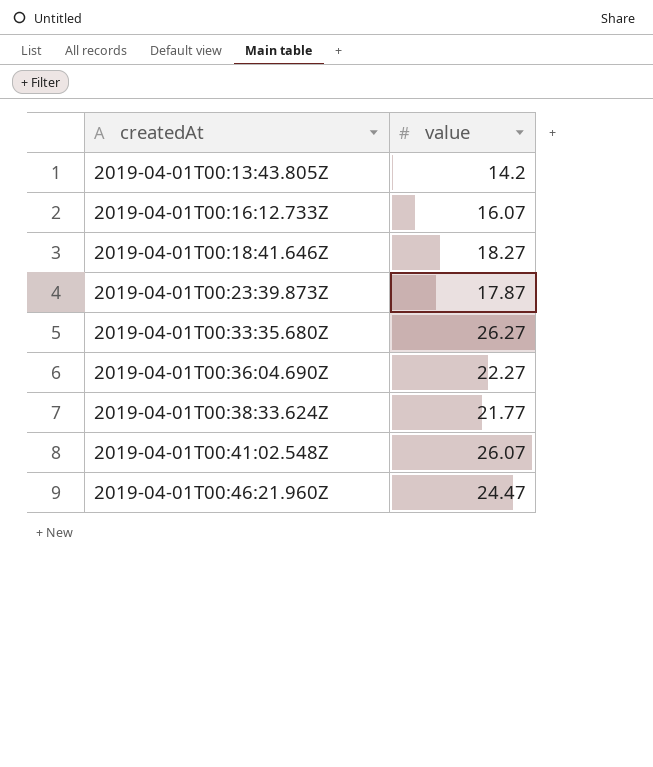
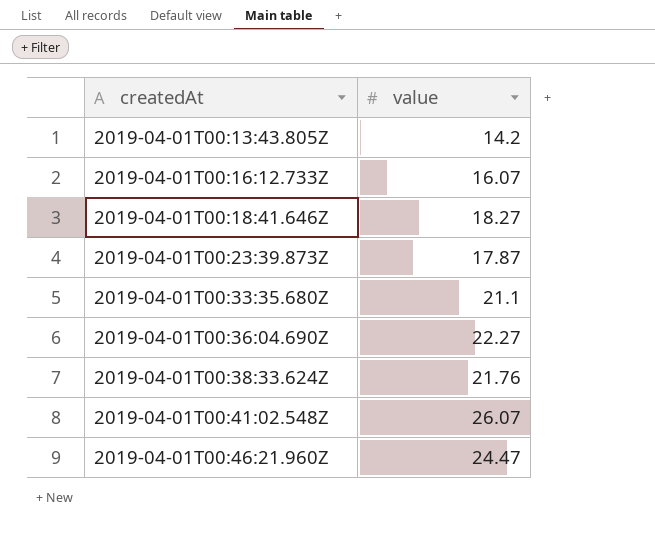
2019-04-01T00:33:35.680Z | value: 26.27 -> 21.1
2019-04-01T00:38:33.624Z | value: 21.77 -> 21.76

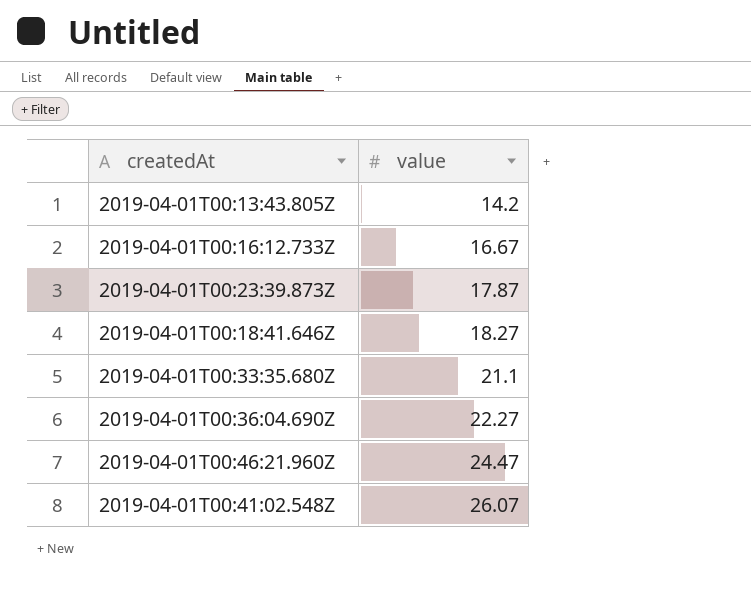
row order: createdAt ascending -> value ascending
row 2019-04-01T00:38:33.624Z: 21.76 -> none
2019-04-01T00:16:12.733Z | value: 16.07 -> 16.67

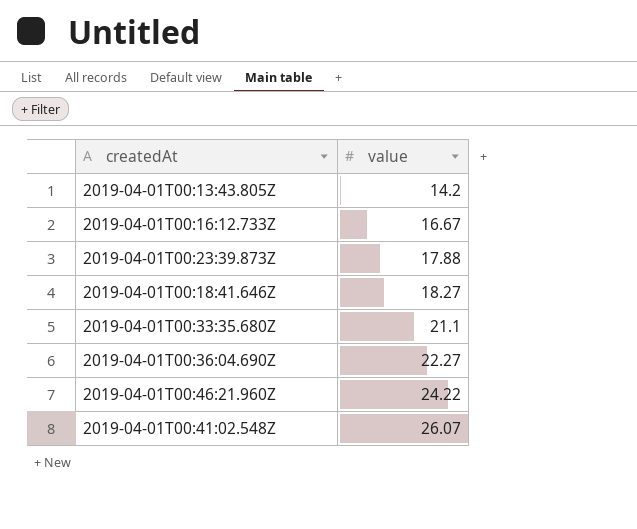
2019-04-01T00:23:39.873Z | value: 17.87 -> 17.88
2019-04-01T00:46:21.960Z | value: 24.47 -> 24.22

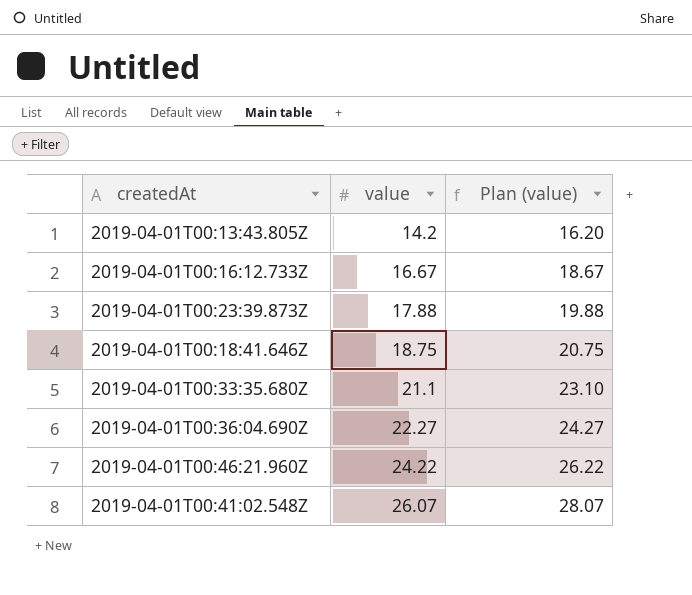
column Plan (value) | formula: none -> [value] + 2
2019-04-01T00:18:41.646Z | value: 18.27 -> 18.75

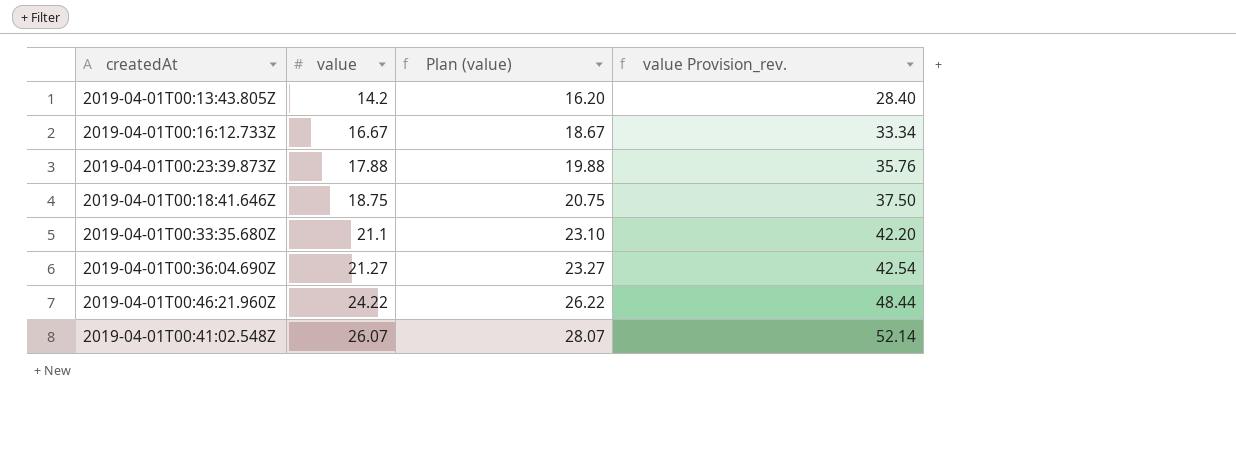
column value Provision_rev. | formula: none -> [value] * 2
2019-04-01T00:36:04.690Z | value: 22.27 -> 21.27
2019-04-01T00:36:04.690Z | Plan (value): 24.27 -> 23.27

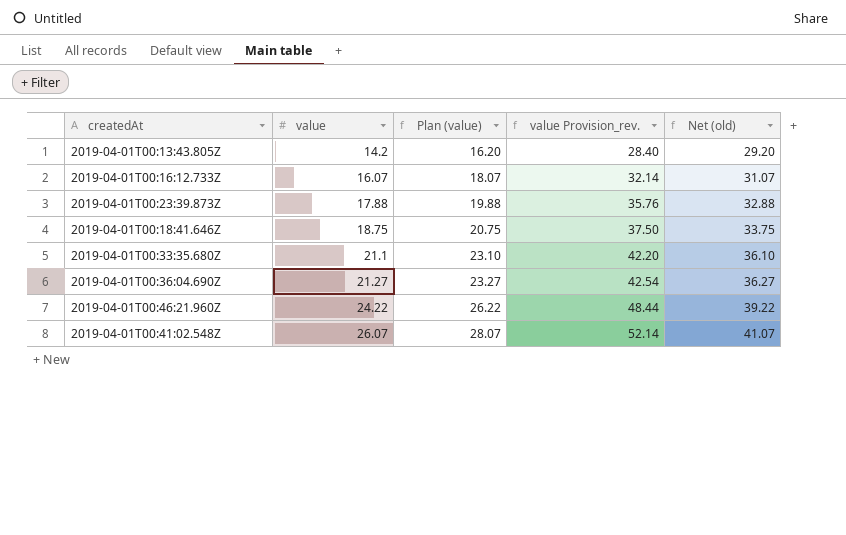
column Net (old) | formula: none -> [value] + 15
2019-04-01T00:16:12.733Z | value: 16.67 -> 16.07
2019-04-01T00:16:12.733Z | Plan (value): 18.67 -> 18.07
2019-04-01T00:16:12.733Z | value Provision_rev.: 33.34 -> 32.14

